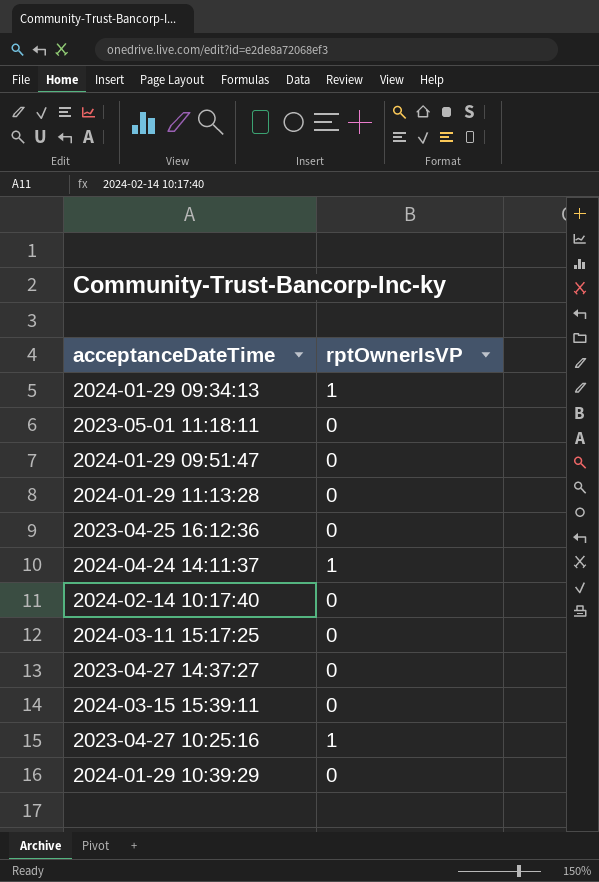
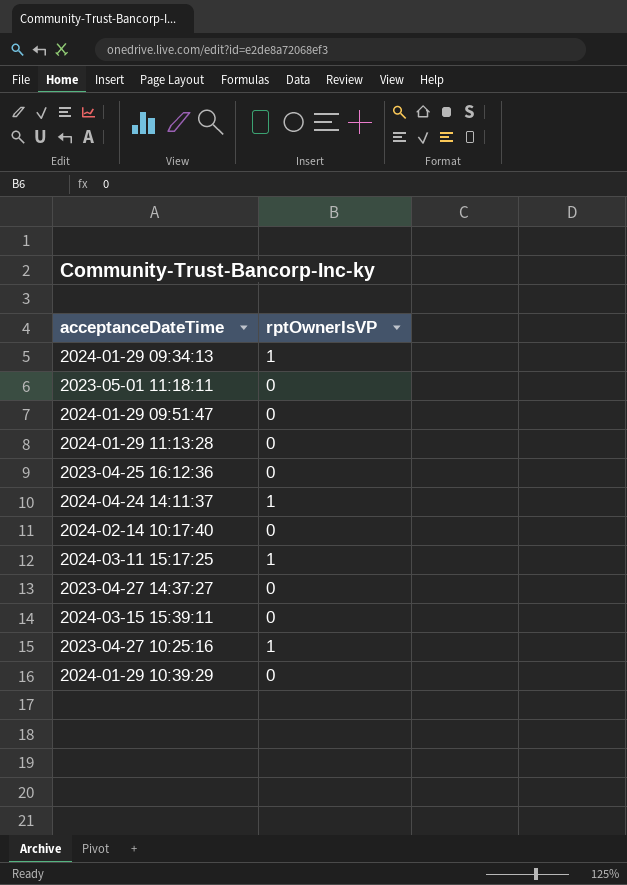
2024-03-11 15:17:25 | rptOwnerIsVP: 0 -> 1

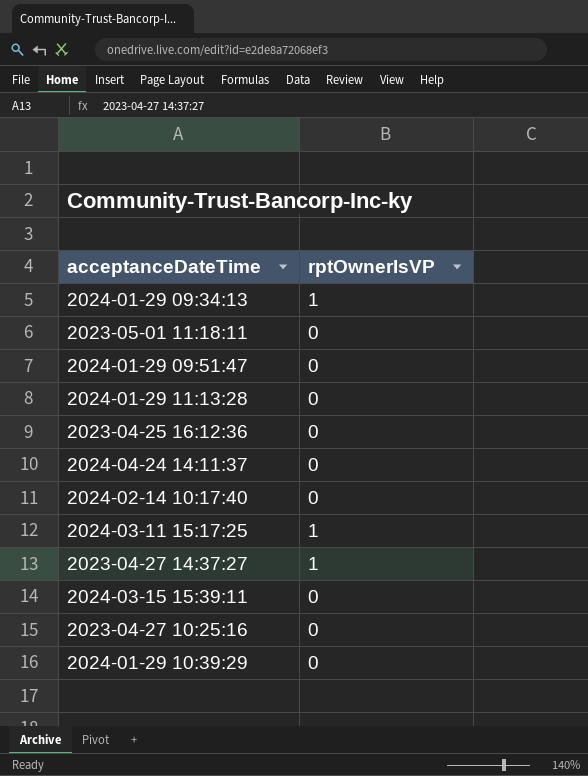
2024-04-24 14:11:37 | rptOwnerIsVP: 1 -> 0
2023-04-27 14:37:27 | rptOwnerIsVP: 0 -> 1
2023-04-27 10:25:16 | rptOwnerIsVP: 1 -> 0

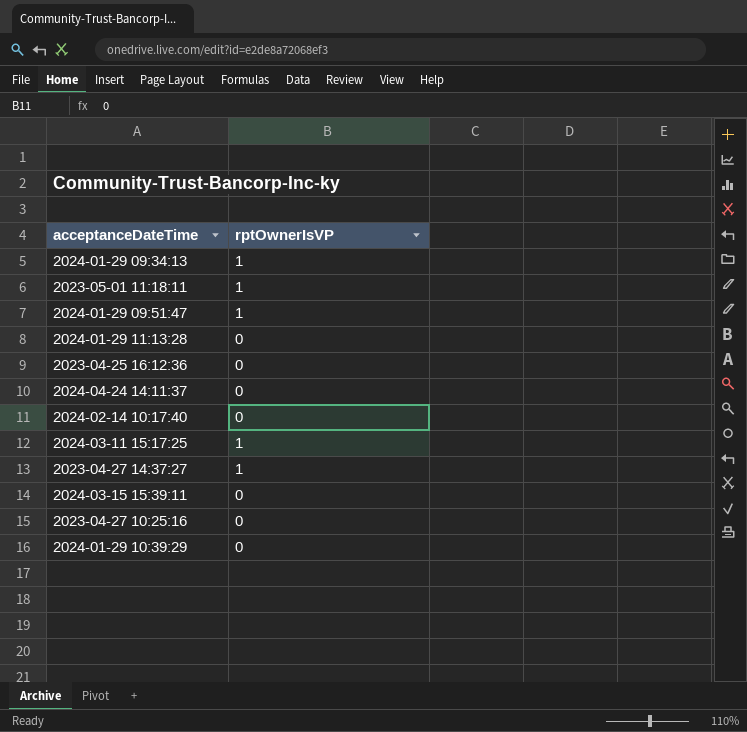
2023-05-01 11:18:11 | rptOwnerIsVP: 0 -> 1
2024-01-29 09:51:47 | rptOwnerIsVP: 0 -> 1

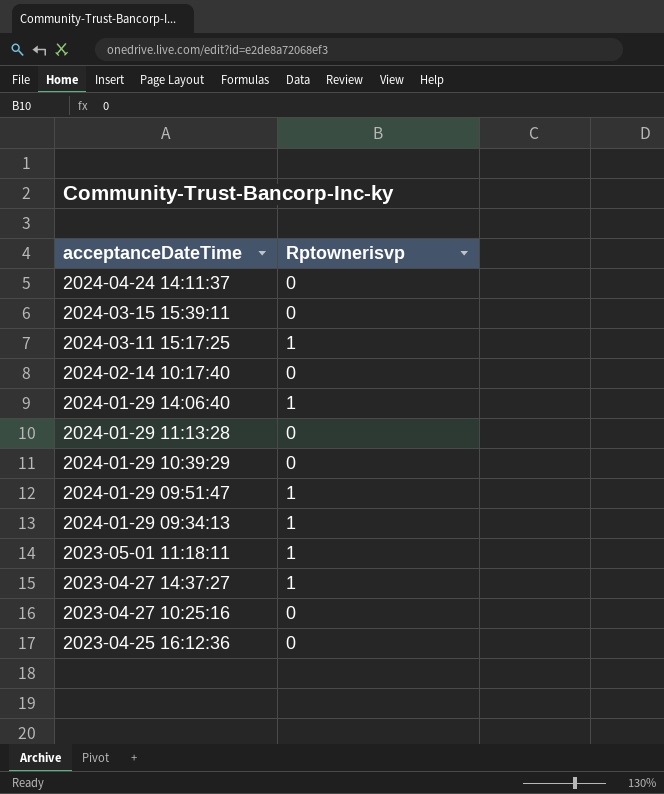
row order: none -> acceptanceDateTime descending
column name: rptOwnerIsVP -> Rptownerisvp
row 2024-01-29 14:06:40: none -> 1

